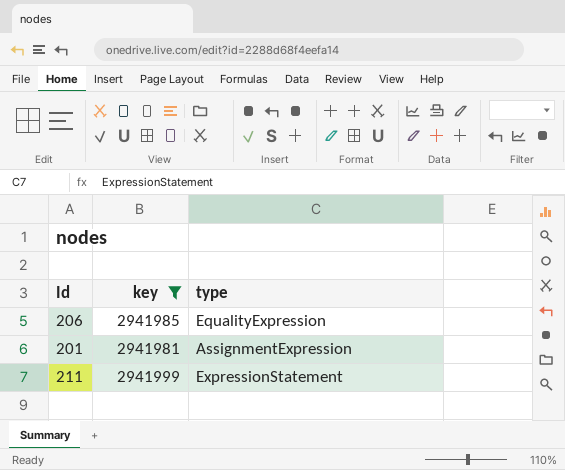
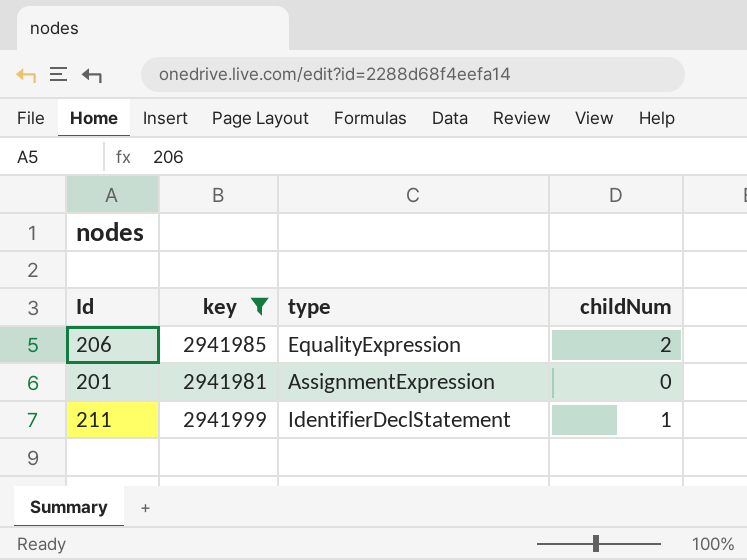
column childNum | position: none -> 4
211 | type: ExpressionStatement -> IdentifierDeclStatement

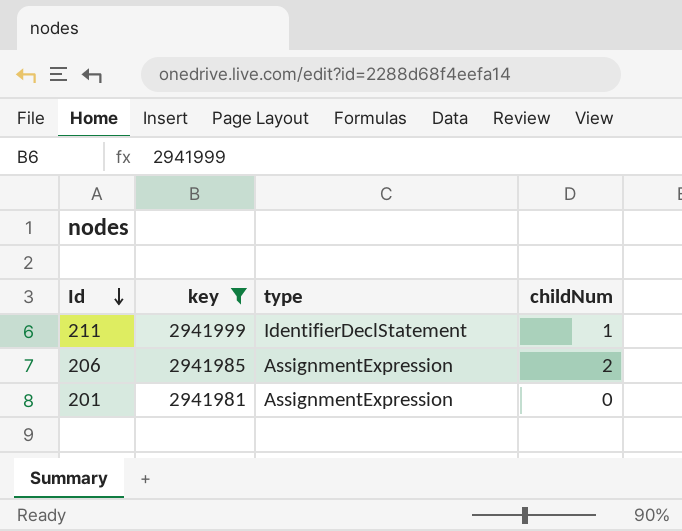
row order: none -> Id descending
206 | type: EqualityExpression -> AssignmentExpression

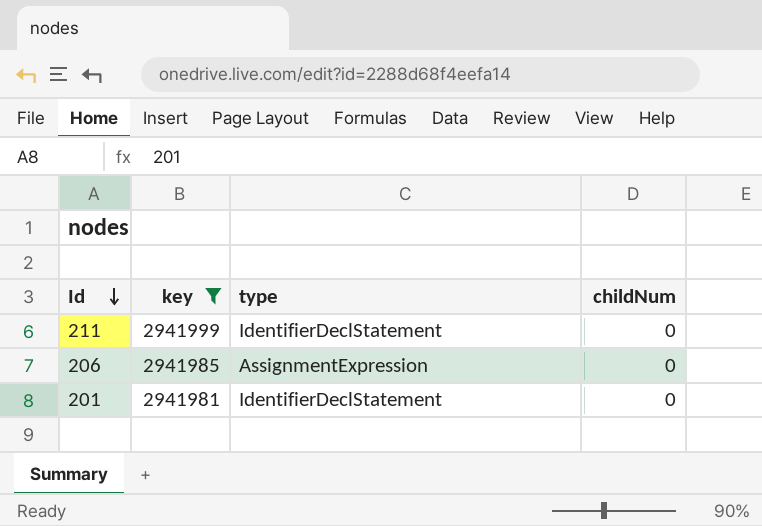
211 | childNum: 1 -> 0
206 | childNum: 2 -> 0
201 | type: AssignmentExpression -> IdentifierDeclStatement

